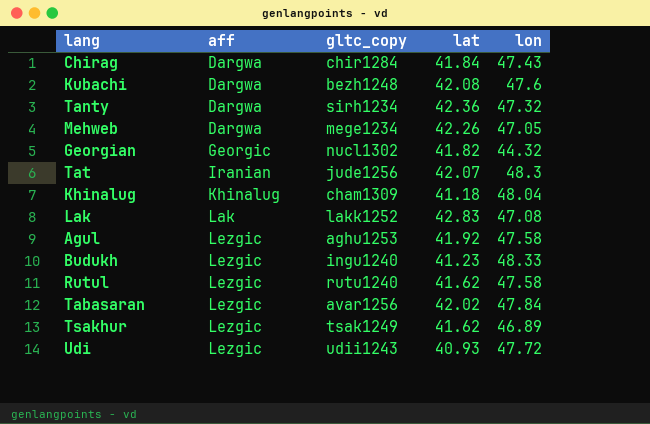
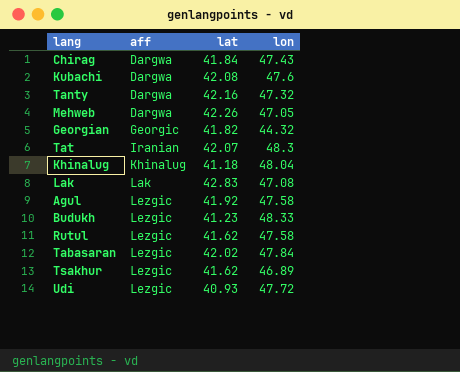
column gltc_copy | position: 3 -> none
Tanty | lat: 42.36 -> 42.16

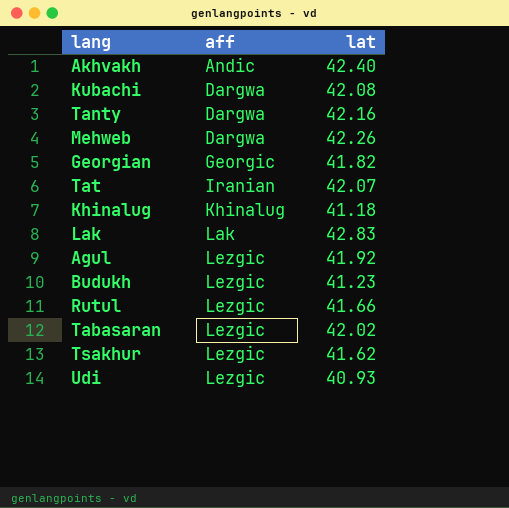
column lon | position: 4 -> none
row Chirag: Dargwa | 41.84 | 47.43 -> none
row Akhvakh: none -> Andic | 42.40
Rutul | lat: 41.62 -> 41.66

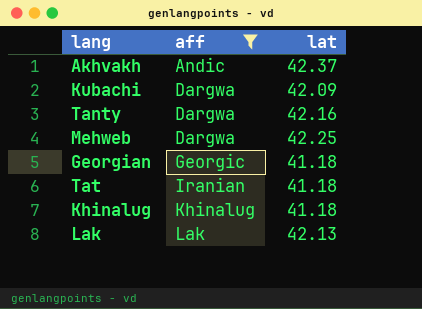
filter: none -> aff != Lezgic
Akhvakh | lat: 42.40 -> 42.37
Kubachi | lat: 42.08 -> 42.09
Mehweb | lat: 42.26 -> 42.25
Georgian | lat: 41.82 -> 41.18
Tat | lat: 42.07 -> 41.18
Lak | lat: 42.83 -> 42.13

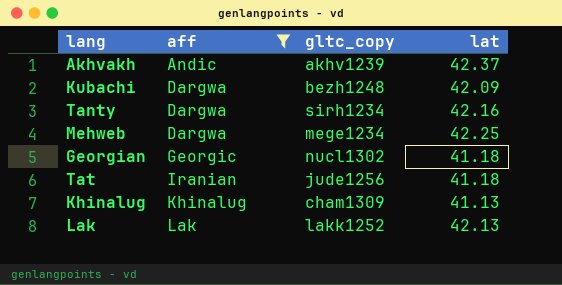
column gltc_copy | position: none -> 3
Khinalug | lat: 41.18 -> 41.13

